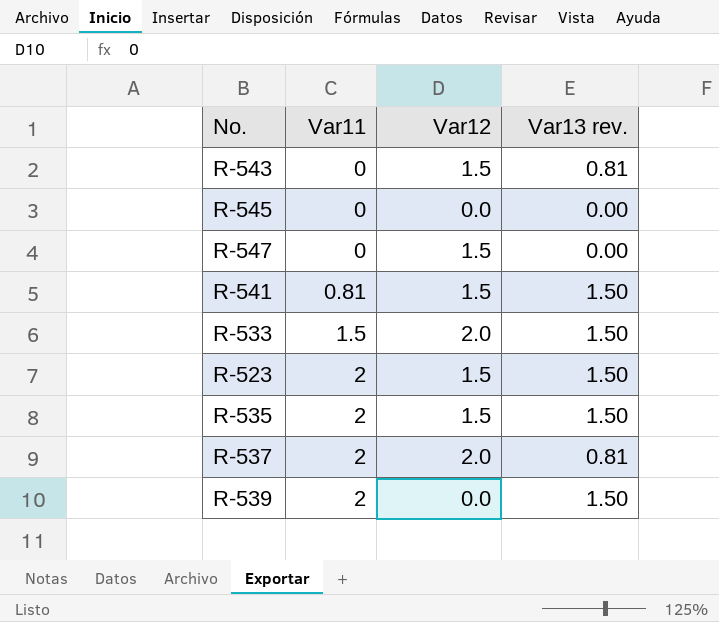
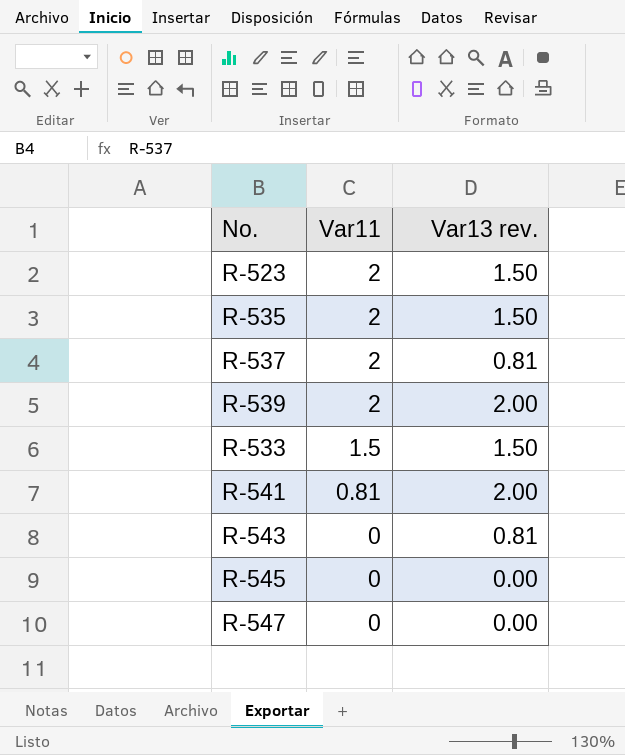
row order: Var11 ascending -> Var11 descending
column Var12 | position: 3 -> none
R-539 | Var13 rev.: 1.50 -> 2.00
R-541 | Var13 rev.: 1.50 -> 2.00

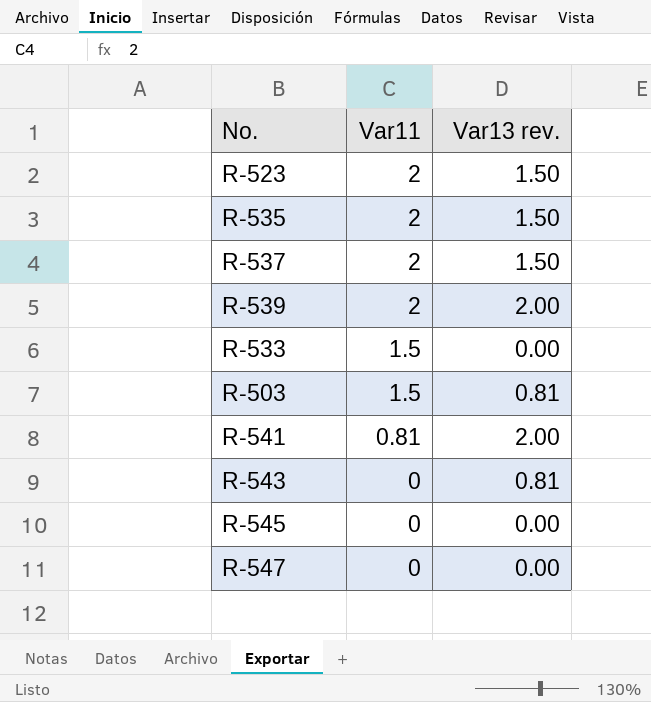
R-537 | Var13 rev.: 0.81 -> 1.50
R-533 | Var13 rev.: 1.50 -> 0.00
row R-503: none -> 1.5 | 0.81

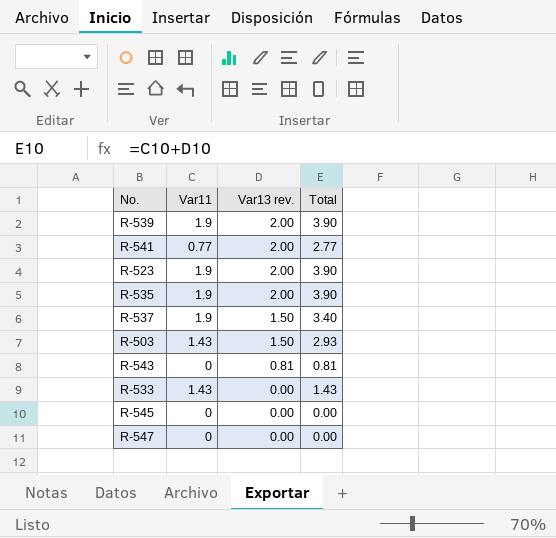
row order: Var11 descending -> Var13 rev. descending
column Total | formula: none -> [Var11] + [Var13 rev.]
R-539 | Var11: 2 -> 1.9
R-541 | Var11: 0.81 -> 0.77
R-523 | Var11: 2 -> 1.9
R-523 | Var13 rev.: 1.50 -> 2.00
R-535 | Var11: 2 -> 1.9
R-535 | Var13 rev.: 1.50 -> 2.00
R-537 | Var11: 2 -> 1.9
R-503 | Var11: 1.5 -> 1.43
R-503 | Var13 rev.: 0.81 -> 1.50
R-533 | Var11: 1.5 -> 1.43

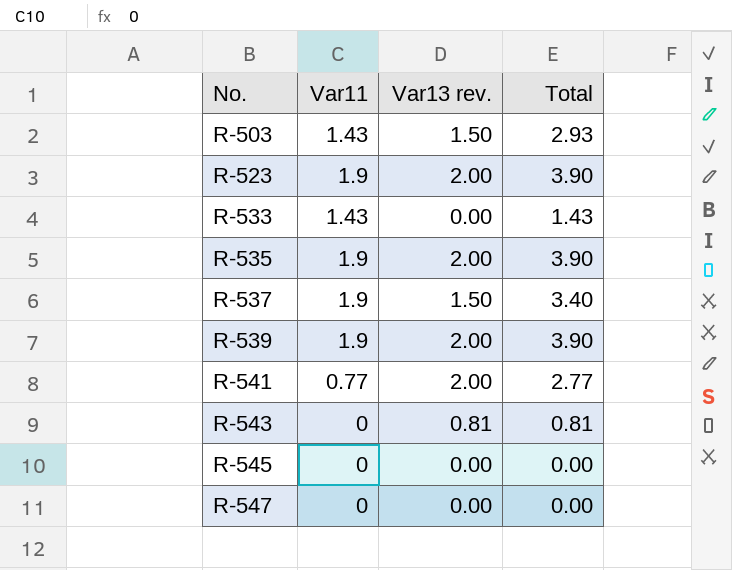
row order: Var13 rev. descending -> No. ascending

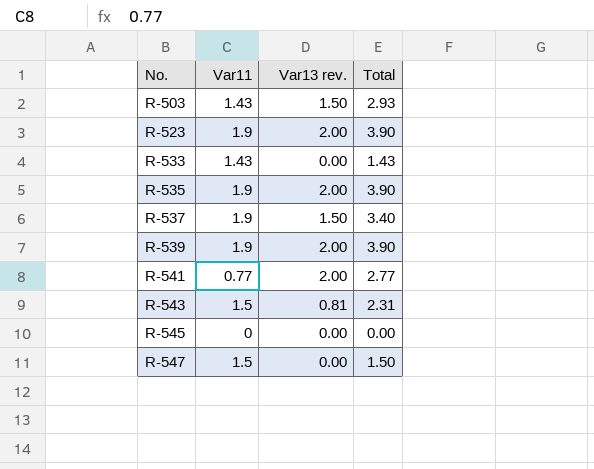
R-543 | Var11: 0 -> 1.5
R-543 | Total: 0.81 -> 2.31
R-547 | Var11: 0 -> 1.5
R-547 | Total: 0.00 -> 1.50

